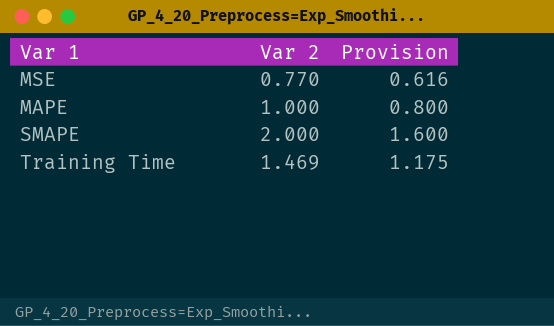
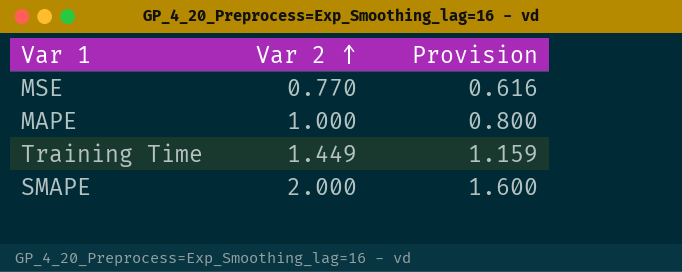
row order: none -> Var 2 ascending
Training Time | Var 2: 1.469 -> 1.449
Training Time | Provision: 1.175 -> 1.159

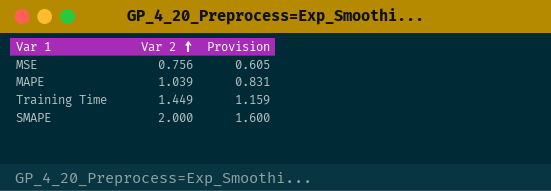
MSE | Var 2: 0.770 -> 0.756
MSE | Provision: 0.616 -> 0.605
MAPE | Var 2: 1.000 -> 1.039
MAPE | Provision: 0.800 -> 0.831

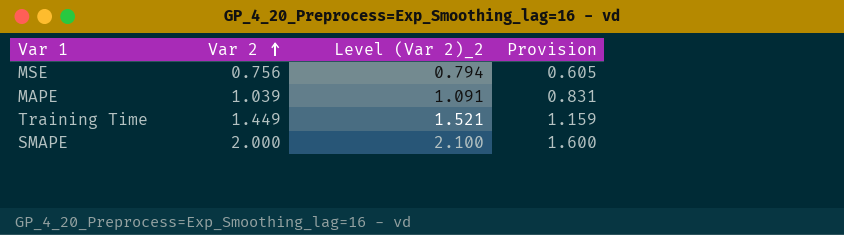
column Level (Var 2)_2 | formula: none -> [Var 2] * 1.05

